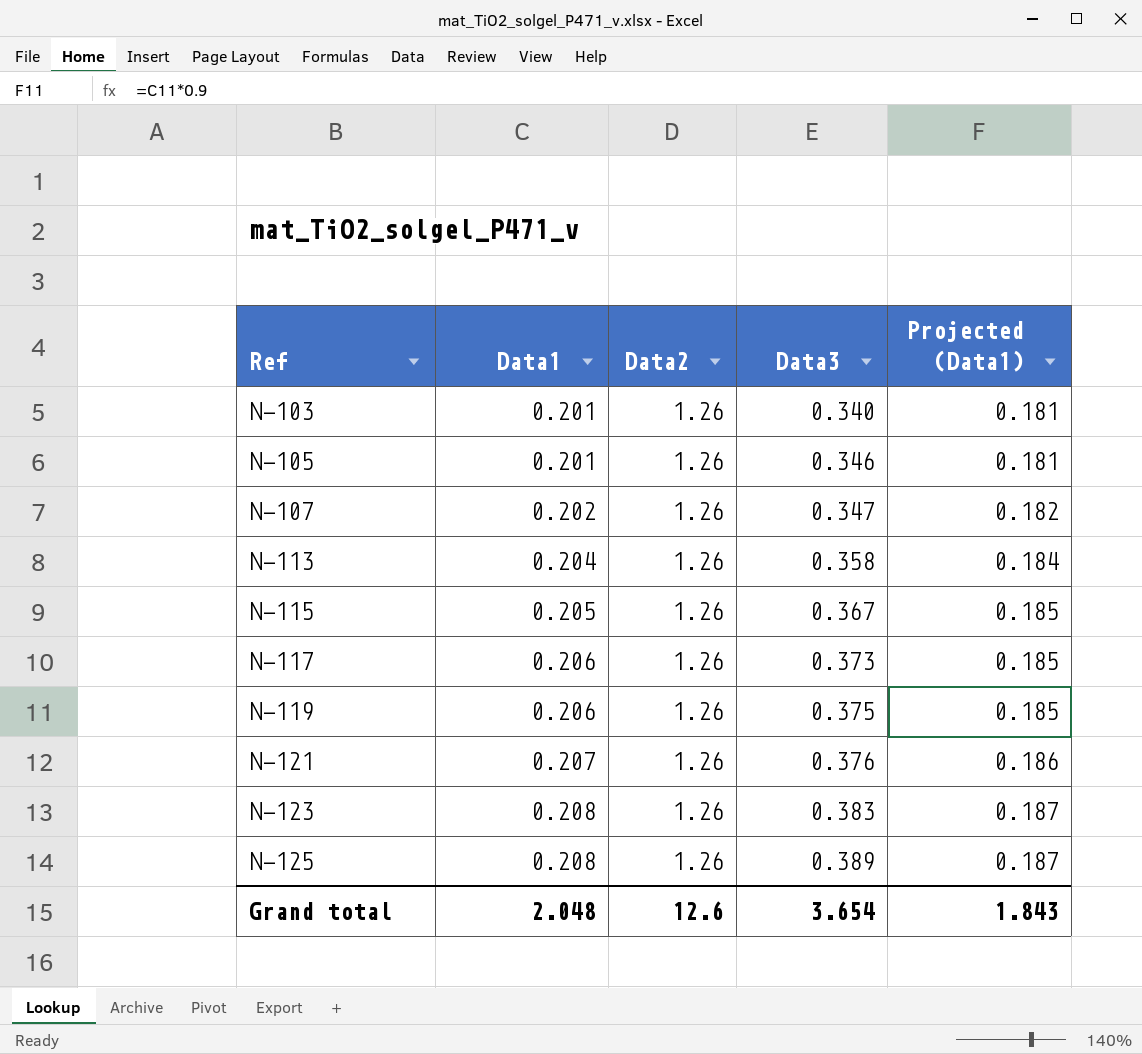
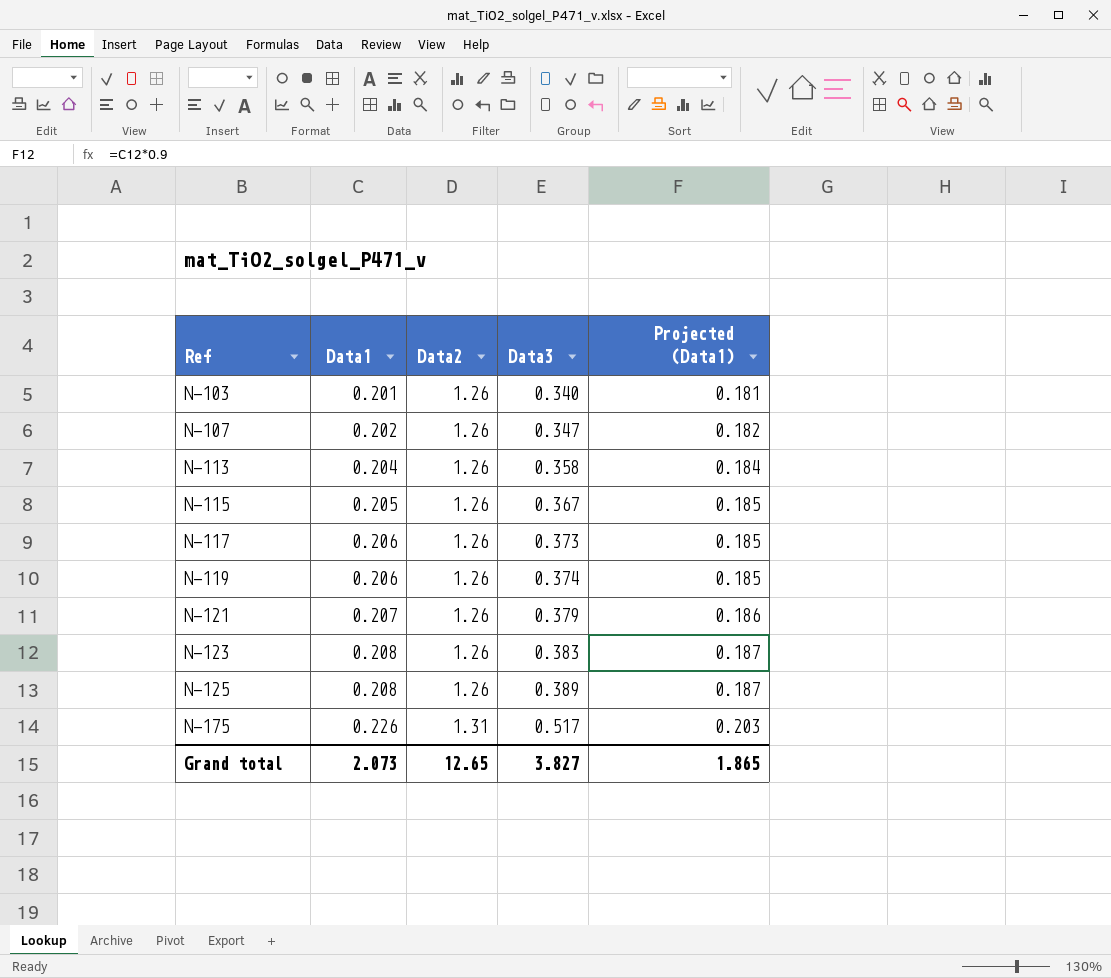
row N-105: 0.201 | 1.26 | 0.346 | 0.181 -> none
N-119 | Data3: 0.375 -> 0.374
N-121 | Data3: 0.376 -> 0.379
row N-175: none -> 0.226 | 1.31 | 0.517 | 0.203
Grand total | Data1: 2.048 -> 2.073
Grand total | Data2: 12.6 -> 12.65
Grand total | Data3: 3.654 -> 3.827
Grand total | Projected (Data1): 1.843 -> 1.865

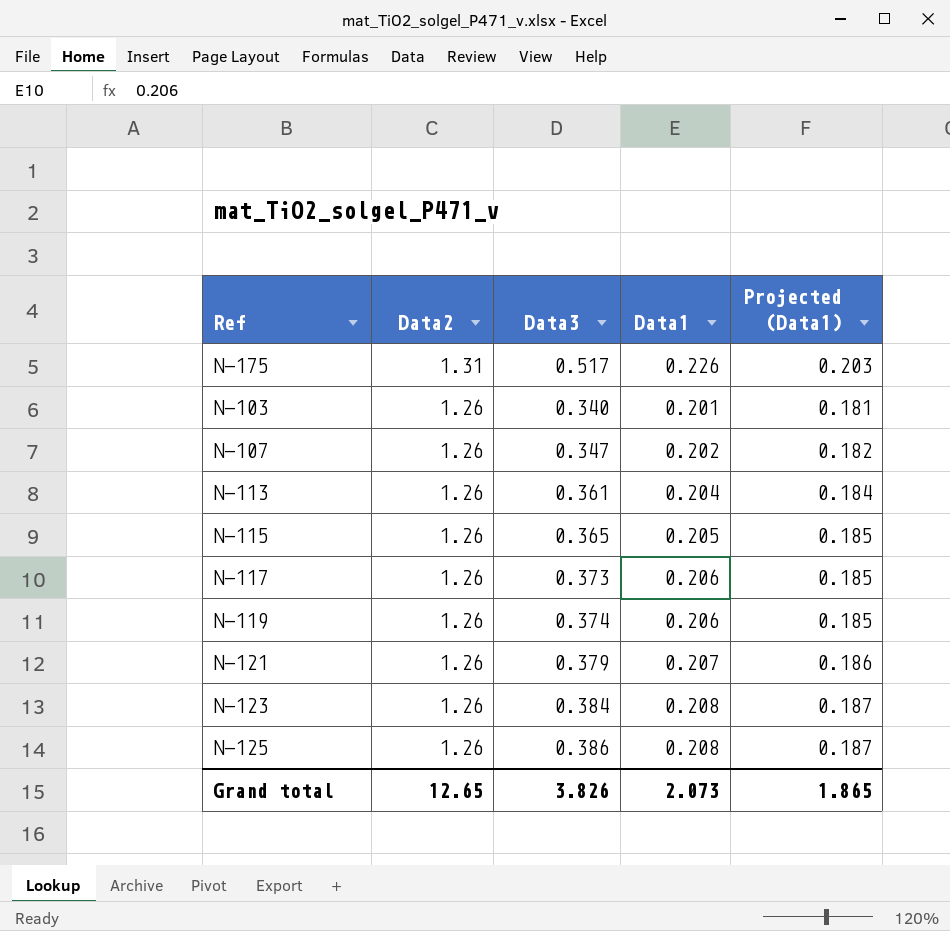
row order: Ref ascending -> Data2 descending
column Data1 | position: 2 -> 4
N-113 | Data3: 0.358 -> 0.361
N-115 | Data3: 0.367 -> 0.365
N-123 | Data3: 0.383 -> 0.384
N-125 | Data3: 0.389 -> 0.386
Grand total | Data3: 3.827 -> 3.826

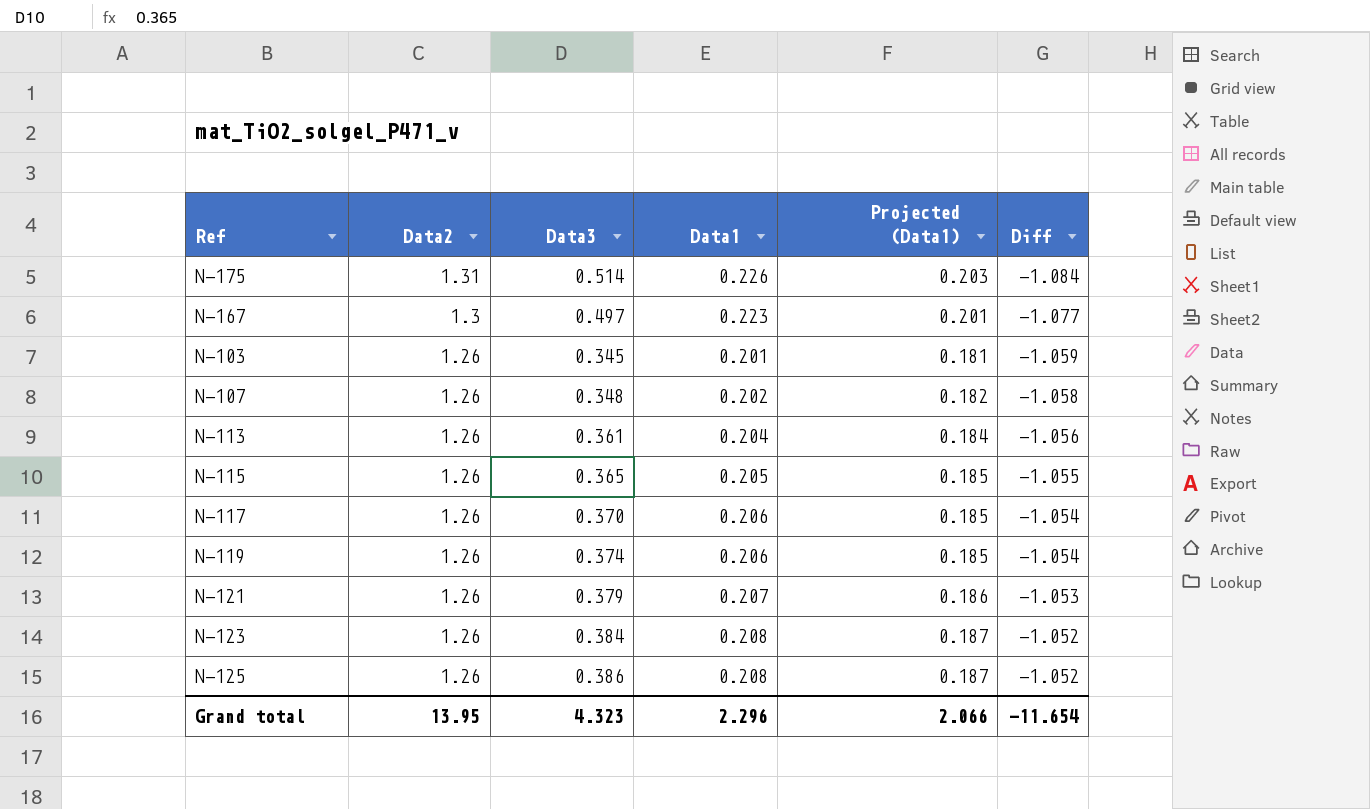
column Diff | formula: none -> [Data1] - [Data2]
N-175 | Data3: 0.517 -> 0.514
row N-167: none -> 1.3 | 0.497 | 0.223 | 0.201 | -1.077
N-103 | Data3: 0.340 -> 0.345
N-107 | Data3: 0.347 -> 0.348
N-117 | Data3: 0.373 -> 0.370
Grand total | Data2: 12.65 -> 13.95
Grand total | Data3: 3.826 -> 4.323
Grand total | Data1: 2.073 -> 2.296
Grand total | Projected (Data1): 1.865 -> 2.066

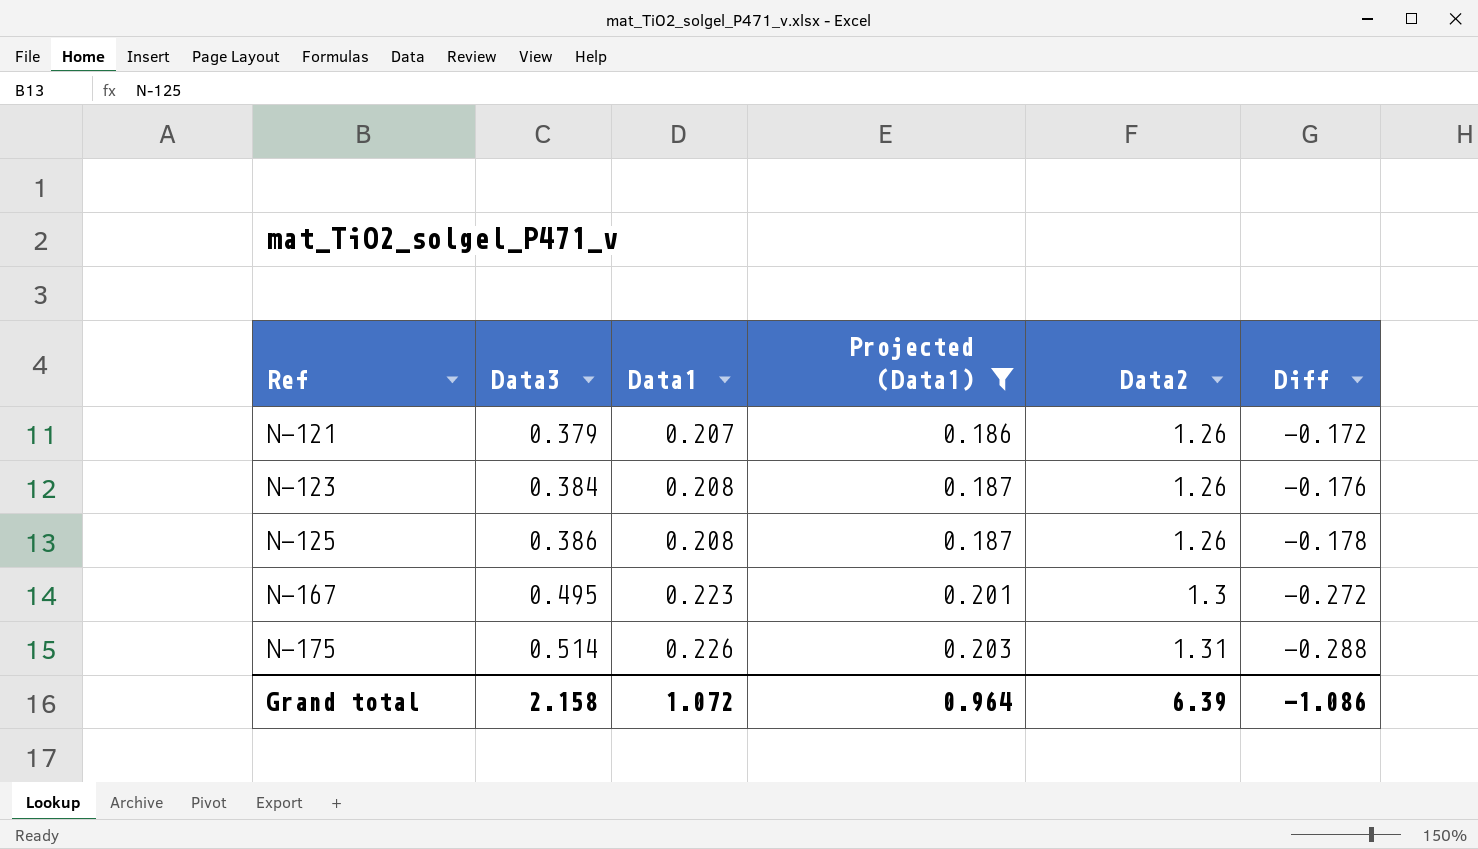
filter: none -> Projected (Data1) >= 0.186
row order: Data2 descending -> Ref ascending
column Data2 | position: 2 -> 5
column Diff | formula: [Data1] - [Data2] -> [Data1] - [Data3]
N-167 | Data3: 0.497 -> 0.495
Grand total | Data3: 4.323 -> 2.158
Grand total | Data1: 2.296 -> 1.072
Grand total | Projected (Data1): 2.066 -> 0.964
Grand total | Data2: 13.95 -> 6.39
Grand total | Diff: -11.654 -> -1.086

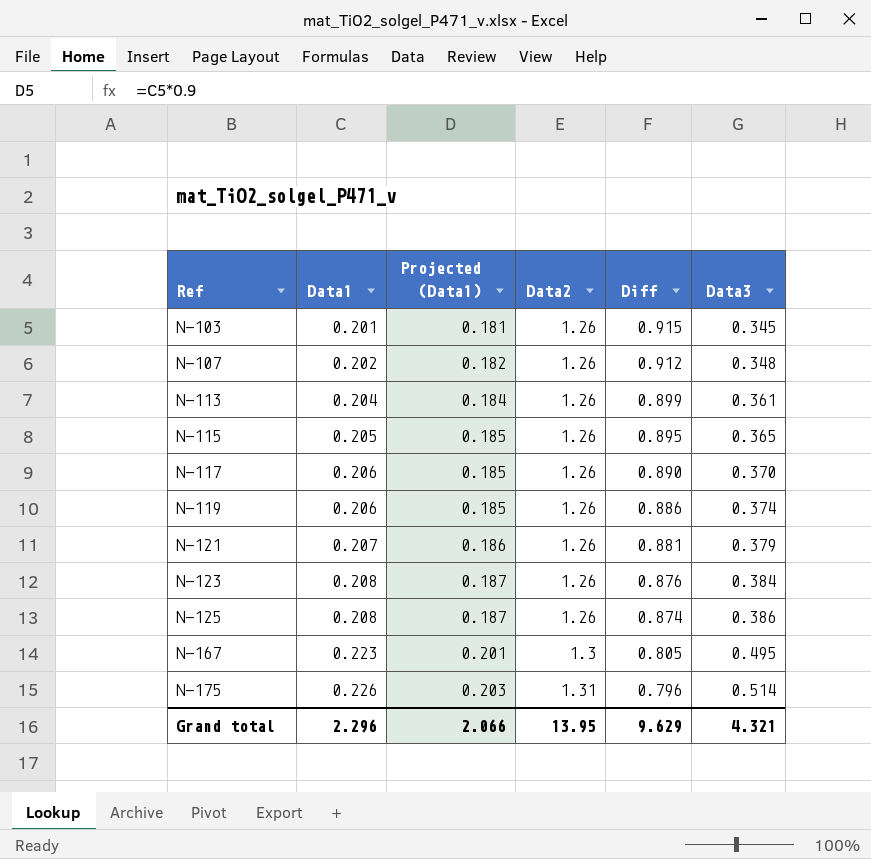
filter: Projected (Data1) >= 0.186 -> none
column Diff | formula: [Data1] - [Data3] -> [Data2] - [Data3]
column Data3 | position: 2 -> 6
Grand total | Data1: 1.072 -> 2.296
Grand total | Projected (Data1): 0.964 -> 2.066
Grand total | Data2: 6.39 -> 13.95
Grand total | Diff: -1.086 -> 9.629
Grand total | Data3: 2.158 -> 4.321

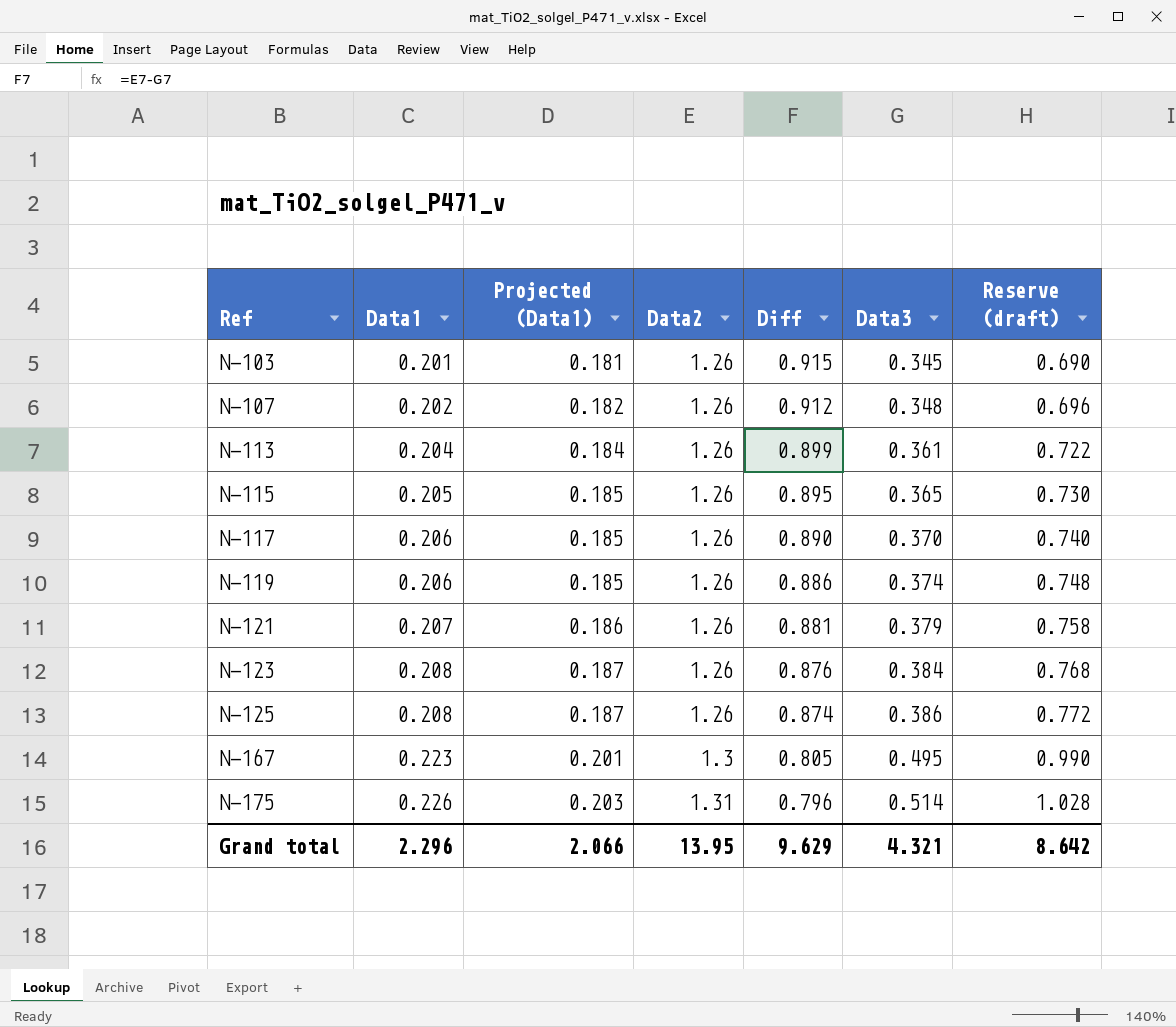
column Reserve (draft) | formula: none -> [Data3] * 2

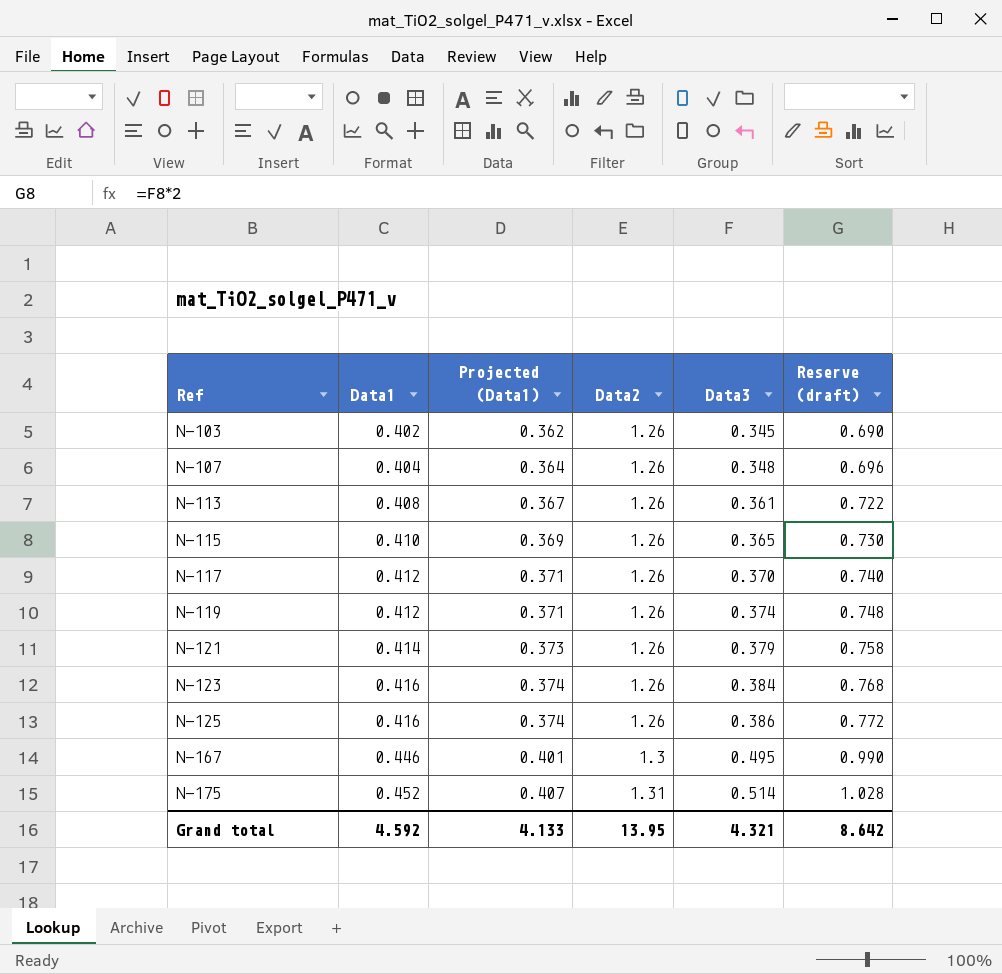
column Diff | formula: [Data2] - [Data3] -> none
N-103 | Data1: 0.201 -> 0.402
N-103 | Projected (Data1): 0.181 -> 0.362
N-107 | Data1: 0.202 -> 0.404
N-107 | Projected (Data1): 0.182 -> 0.364
N-113 | Data1: 0.204 -> 0.408
N-113 | Projected (Data1): 0.184 -> 0.367
N-115 | Data1: 0.205 -> 0.410
N-115 | Projected (Data1): 0.185 -> 0.369
N-117 | Data1: 0.206 -> 0.412
N-117 | Projected (Data1): 0.185 -> 0.371
N-119 | Data1: 0.206 -> 0.412
N-119 | Projected (Data1): 0.185 -> 0.371
N-121 | Data1: 0.207 -> 0.414
N-121 | Projected (Data1): 0.186 -> 0.373
N-123 | Data1: 0.208 -> 0.416
N-123 | Projected (Data1): 0.187 -> 0.374
N-125 | Data1: 0.208 -> 0.416
N-125 | Projected (Data1): 0.187 -> 0.374
N-167 | Data1: 0.223 -> 0.446
N-167 | Projected (Data1): 0.201 -> 0.401
N-175 | Data1: 0.226 -> 0.452
N-175 | Projected (Data1): 0.203 -> 0.407
Grand total | Data1: 2.296 -> 4.592
Grand total | Projected (Data1): 2.066 -> 4.133

